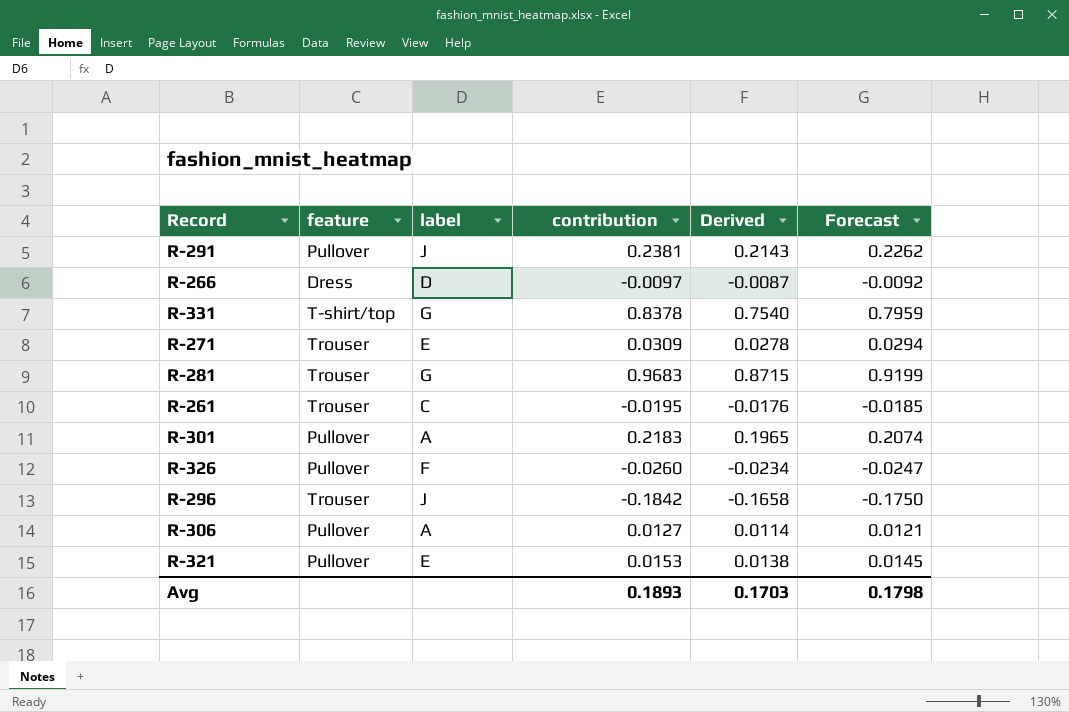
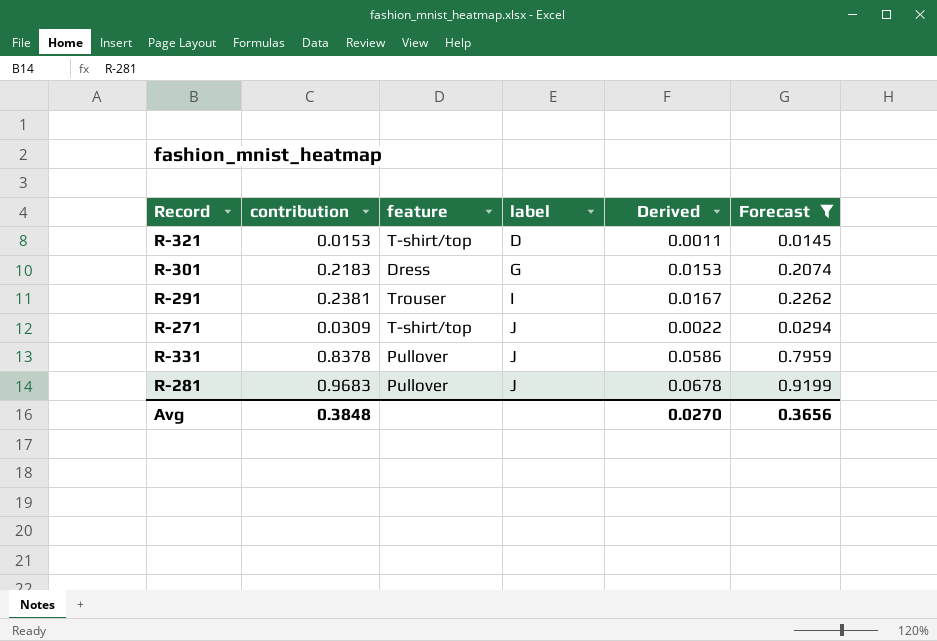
filter: none -> Forecast >= 0.0145
row order: none -> label ascending
column contribution | position: 4 -> 2
column Derived | formula: [contribution] * 0.9 -> [contribution] * 0.07
R-321 | feature: Pullover -> T-shirt/top
R-321 | label: E -> D
R-301 | feature: Pullover -> Dress
R-301 | label: A -> G
R-291 | feature: Pullover -> Trouser
R-291 | label: J -> I
R-271 | feature: Trouser -> T-shirt/top
R-271 | label: E -> J
R-331 | feature: T-shirt/top -> Pullover
R-331 | label: G -> J
R-281 | feature: Trouser -> Pullover
R-281 | label: G -> J
Avg | contribution: 0.1893 -> 0.3848
Avg | Derived: 0.1703 -> 0.0270
Avg | Forecast: 0.1798 -> 0.3656

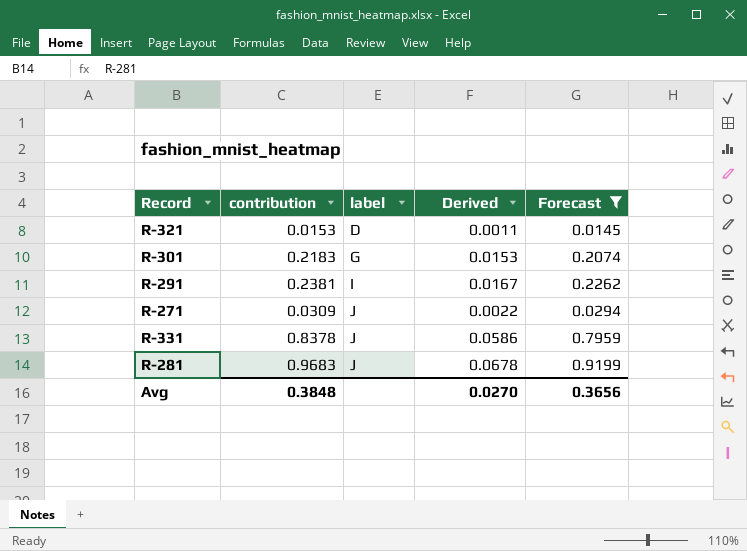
column feature | position: 3 -> none

